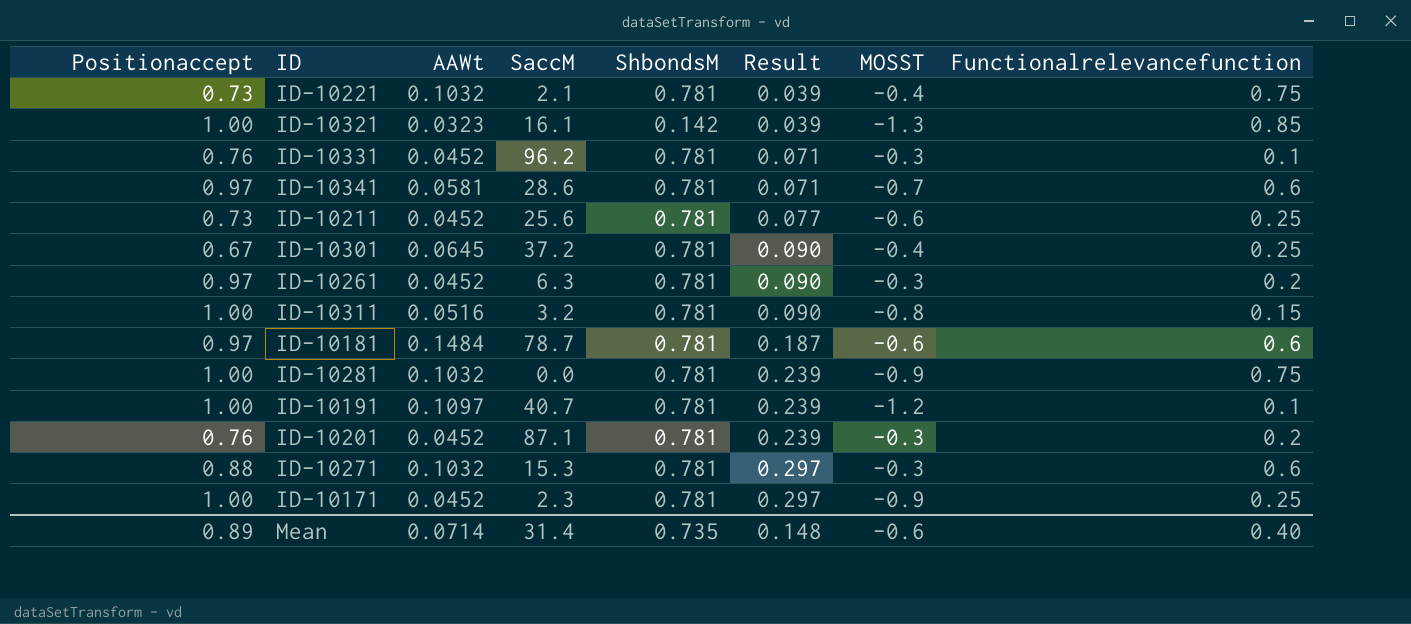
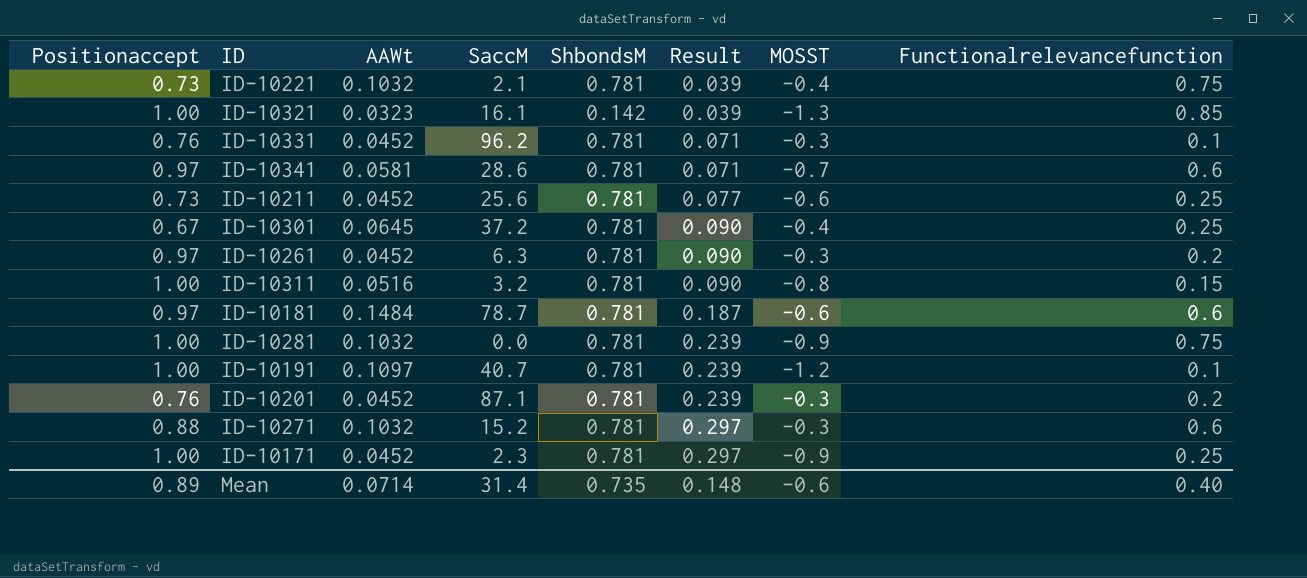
ID-10271 | SaccM: 15.3 -> 15.2

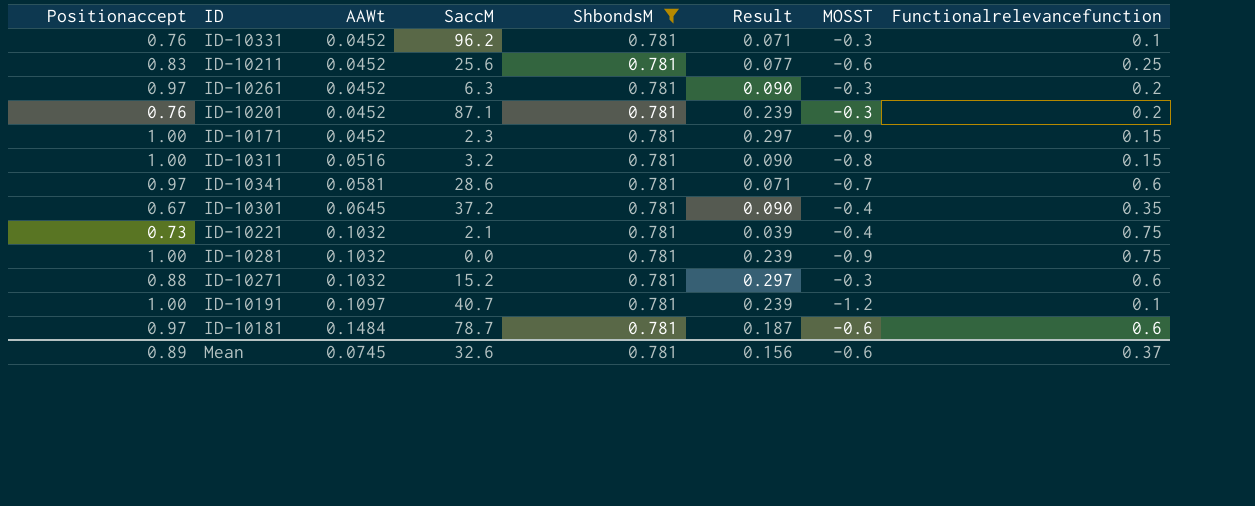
filter: none -> ShbondsM = 0.781
row order: Result ascending -> AAWt ascending
ID-10211 | Positionaccept: 0.73 -> 0.83
ID-10171 | Functionalrelevancefunction: 0.25 -> 0.15
ID-10301 | Functionalrelevancefunction: 0.25 -> 0.35
Mean | AAWt: 0.0714 -> 0.0745
Mean | SaccM: 31.4 -> 32.6
Mean | ShbondsM: 0.735 -> 0.781
Mean | Result: 0.148 -> 0.156
Mean | Functionalrelevancefunction: 0.40 -> 0.37

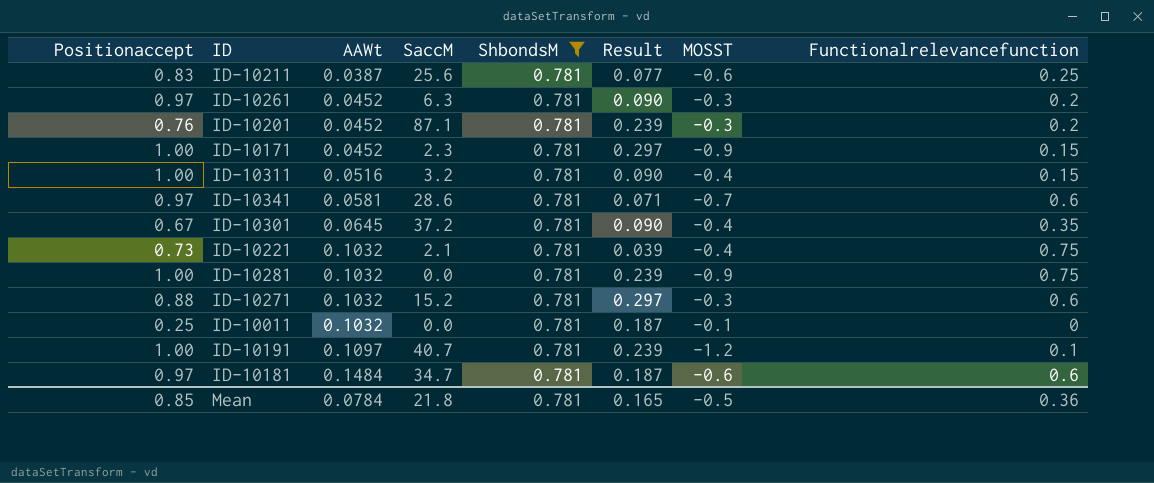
row ID-10331: 0.76 | 0.0452 | 96.2 | 0.781 | 0.071 | -0.3 | 0.1 -> none
ID-10211 | AAWt: 0.0452 -> 0.0387
ID-10311 | MOSST: -0.8 -> -0.4
row ID-10011: none -> 0.25 | 0.1032 | 0.0 | 0.781 | 0.187 | -0.1 | 0
ID-10181 | SaccM: 78.7 -> 34.7
Mean | Positionaccept: 0.89 -> 0.85
Mean | AAWt: 0.0745 -> 0.0784
Mean | SaccM: 32.6 -> 21.8
Mean | Result: 0.156 -> 0.165
Mean | MOSST: -0.6 -> -0.5
Mean | Functionalrelevancefunction: 0.37 -> 0.36

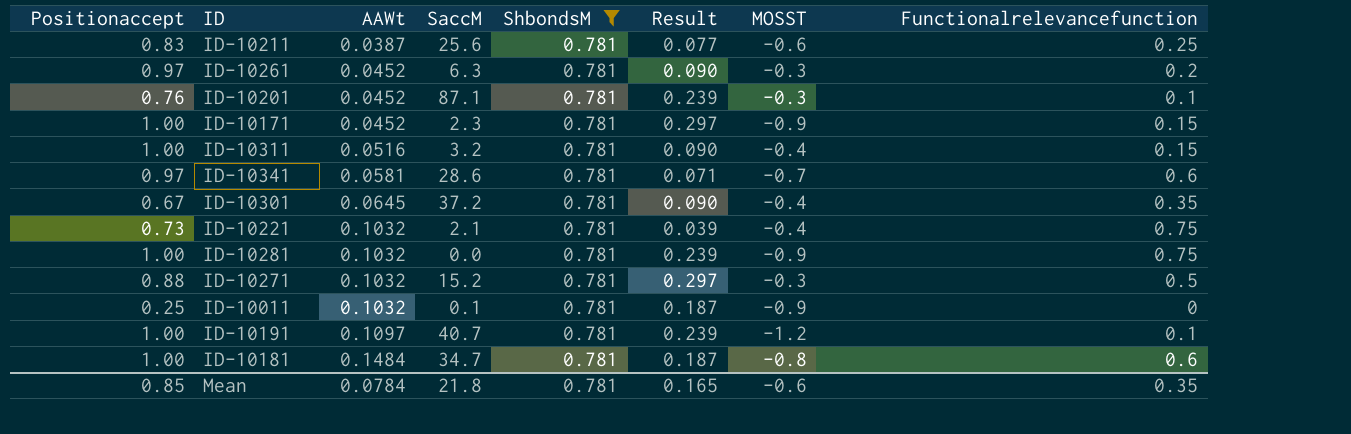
ID-10201 | Functionalrelevancefunction: 0.2 -> 0.1
ID-10271 | Functionalrelevancefunction: 0.6 -> 0.5
ID-10011 | SaccM: 0.0 -> 0.1
ID-10011 | MOSST: -0.1 -> -0.9
ID-10181 | Positionaccept: 0.97 -> 1.00
ID-10181 | MOSST: -0.6 -> -0.8
Mean | MOSST: -0.5 -> -0.6
Mean | Functionalrelevancefunction: 0.36 -> 0.35

